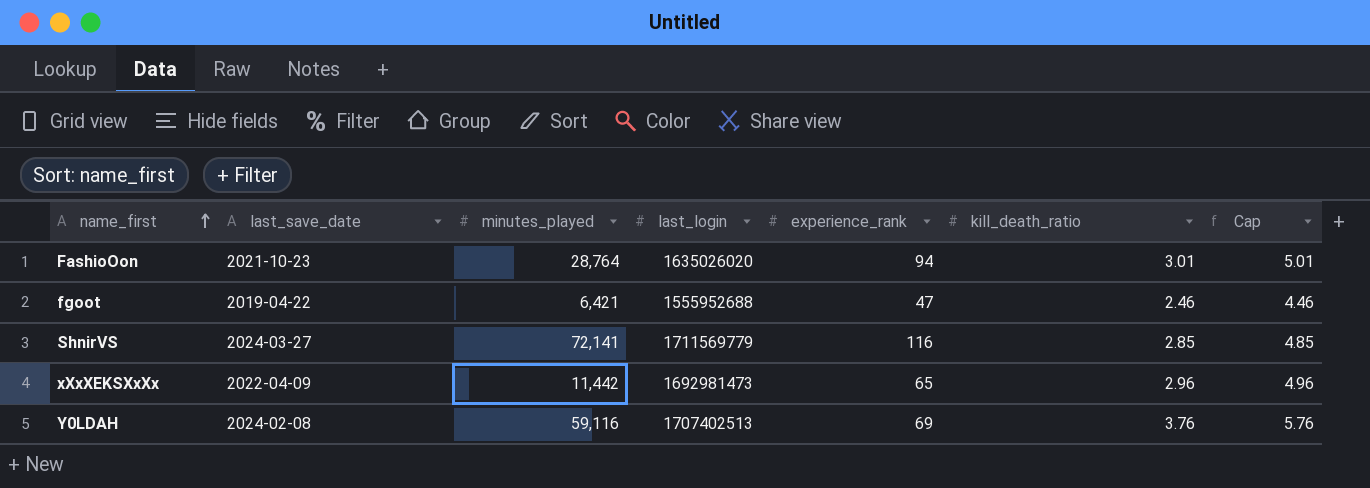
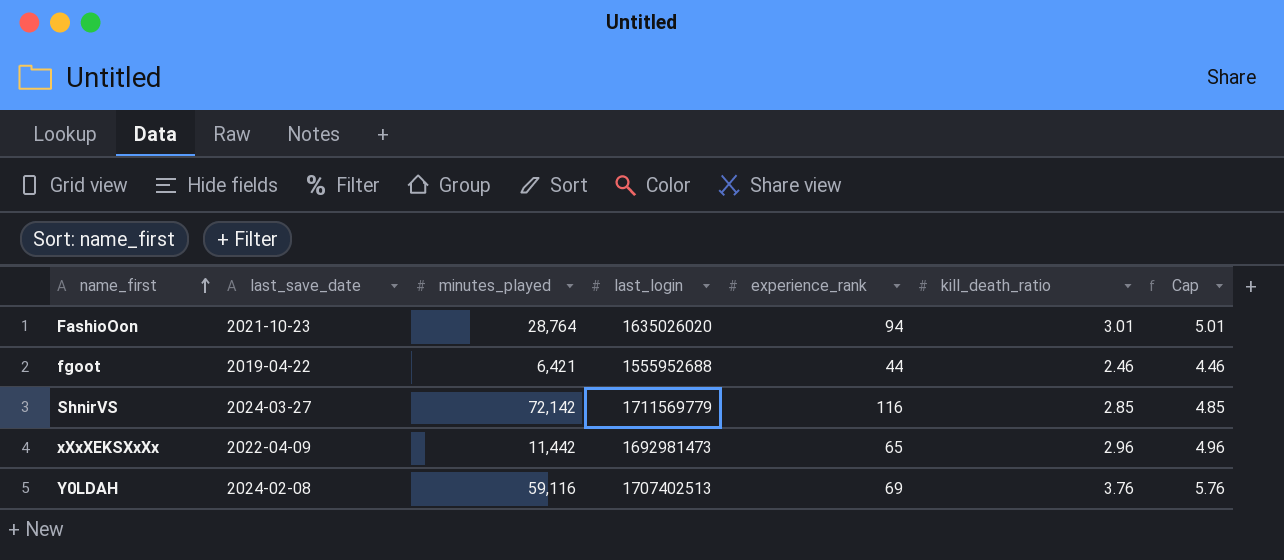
fgoot | experience_rank: 47 -> 44
ShnirVS | minutes_played: 72,141 -> 72,142

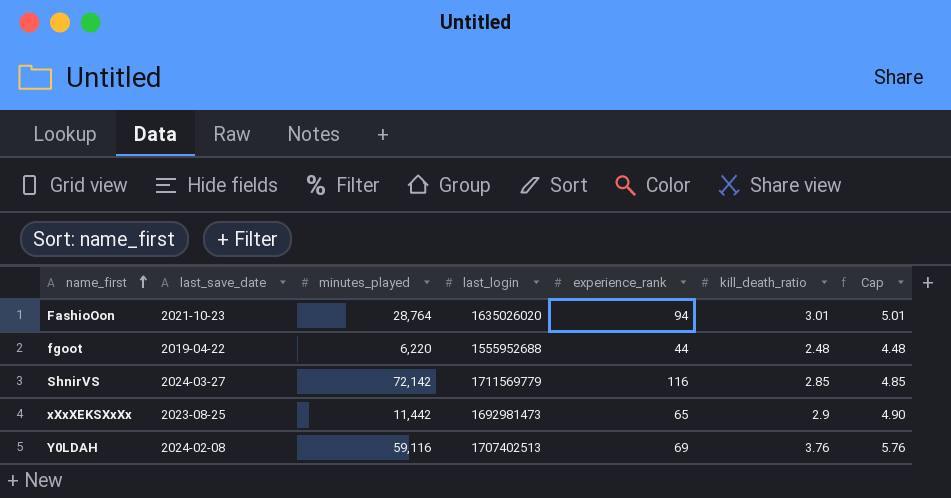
fgoot | minutes_played: 6,421 -> 6,220
fgoot | kill_death_ratio: 2.46 -> 2.48
fgoot | Cap: 4.46 -> 4.48
xXxXEKSXxXx | last_save_date: 2022-04-09 -> 2023-08-25
xXxXEKSXxXx | kill_death_ratio: 2.96 -> 2.9
xXxXEKSXxXx | Cap: 4.96 -> 4.90

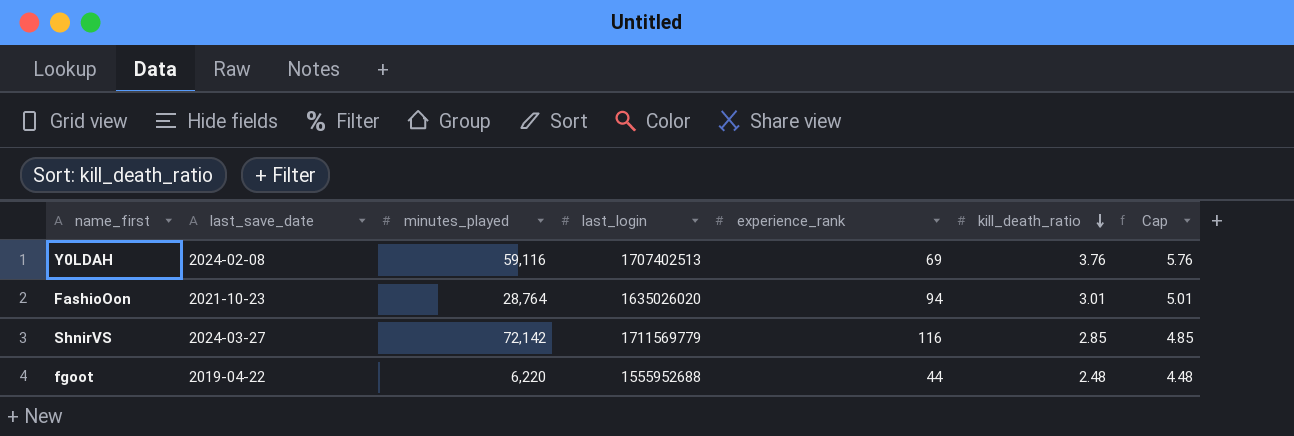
row order: name_first ascending -> kill_death_ratio descending
row xXxXEKSXxXx: 2023-08-25 | 11,442 | 1692981473 | 65 | 2.9 | 4.90 -> none

